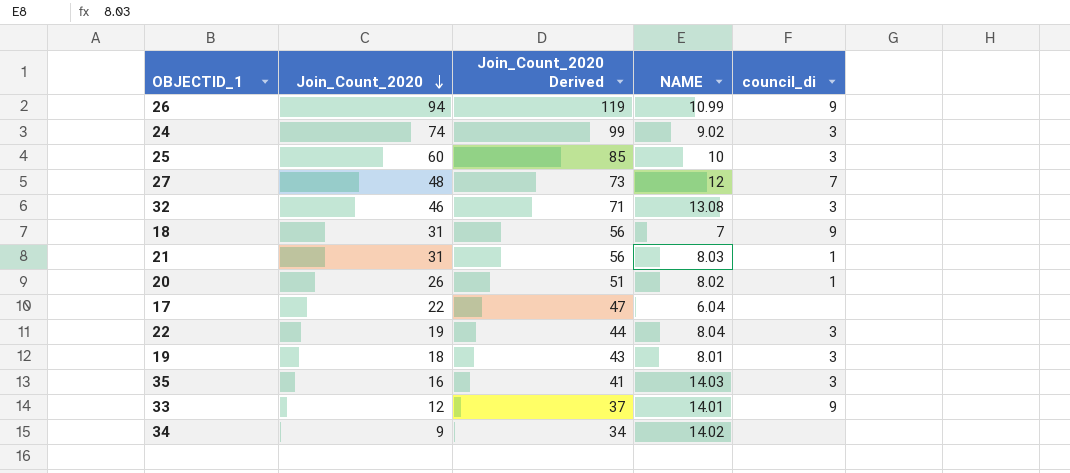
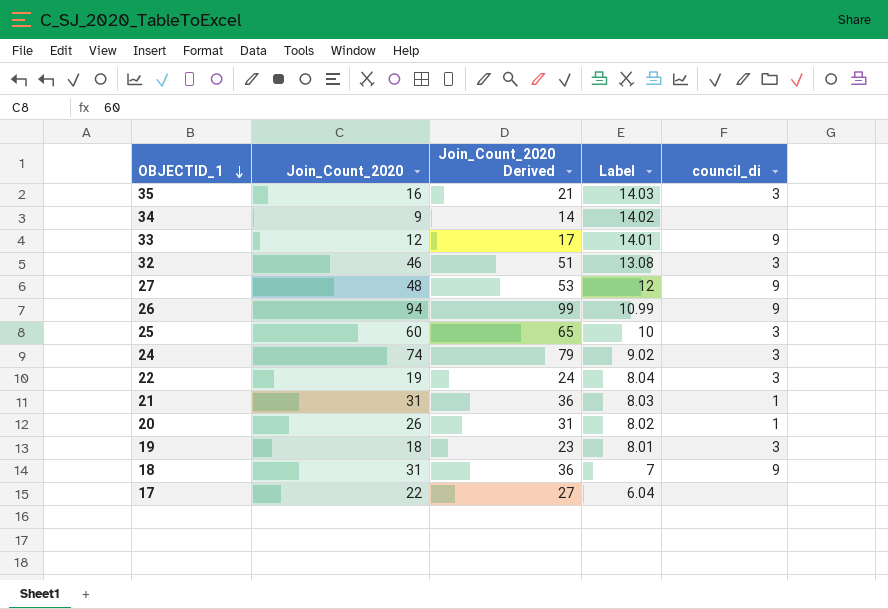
row order: Join_Count_2020 descending -> OBJECTID_1 descending
column Join_Count_2020 Derived | formula: [Join_Count_2020] + 25 -> [Join_Count_2020] + 5
column name: NAME -> Label
27 | council_di: 7 -> 9

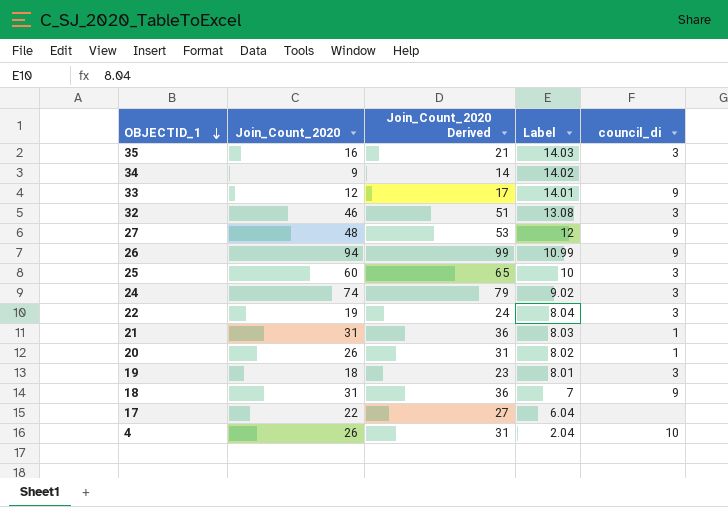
row 4: none -> 26 | 31 | 2.04 | 10

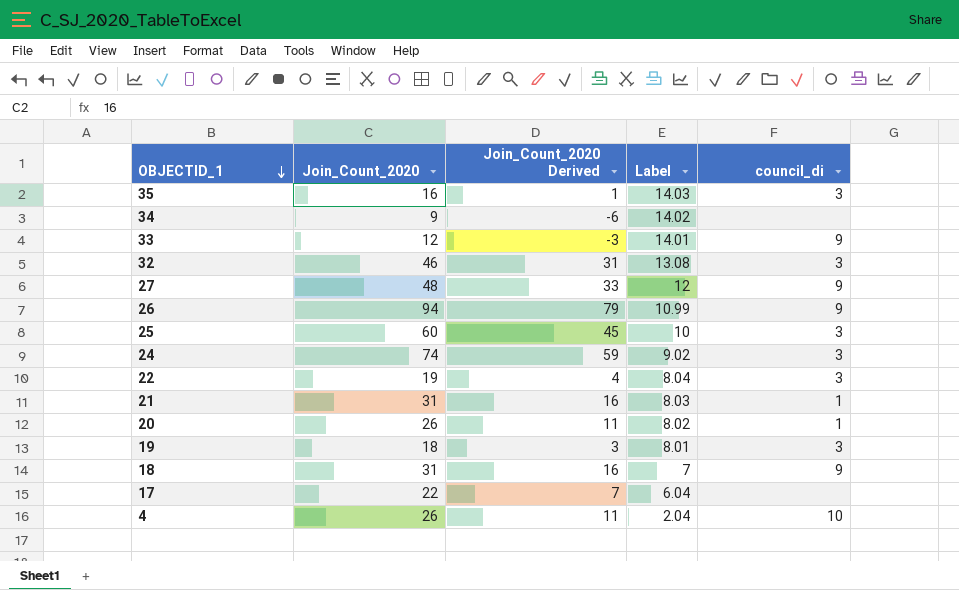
column Join_Count_2020 Derived | formula: [Join_Count_2020] + 5 -> [Join_Count_2020] - 15

